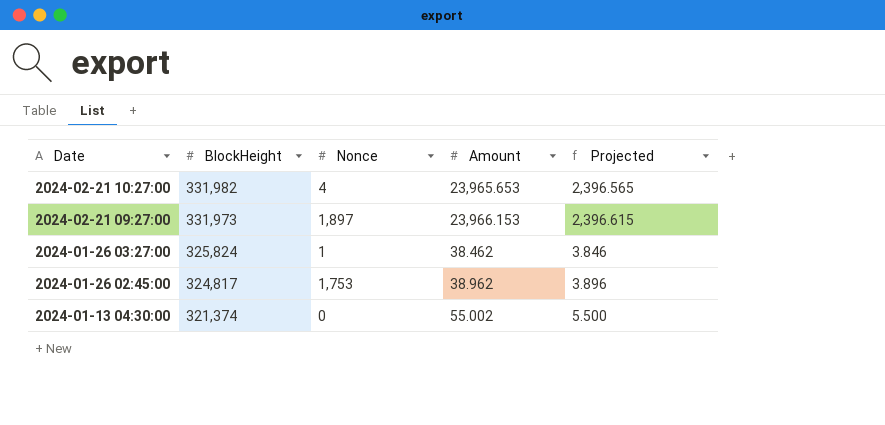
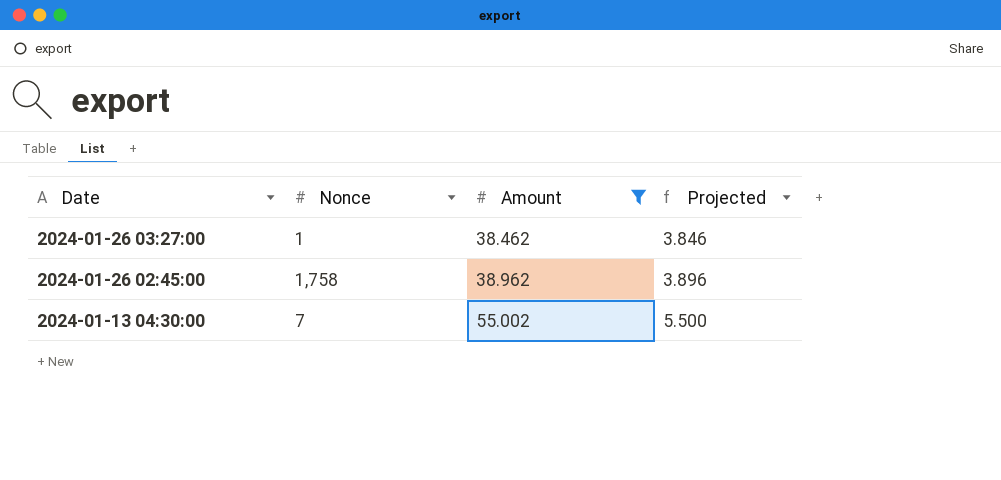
filter: none -> Amount <= 55.002
column BlockHeight | position: 2 -> none
2024-01-26 02:45:00 | Nonce: 1,753 -> 1,758
2024-01-13 04:30:00 | Nonce: 0 -> 7

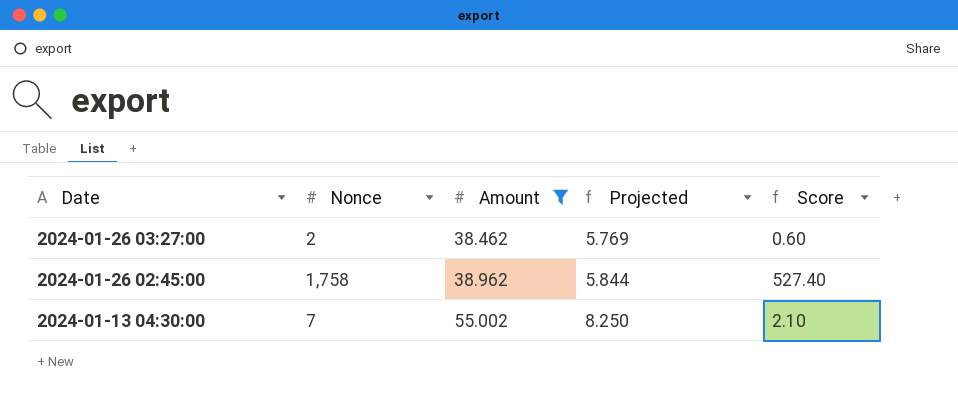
column Projected | formula: [Amount] * 0.1 -> [Amount] * 0.15
column Score | formula: none -> [Nonce] * 0.3
2024-01-26 03:27:00 | Nonce: 1 -> 2

